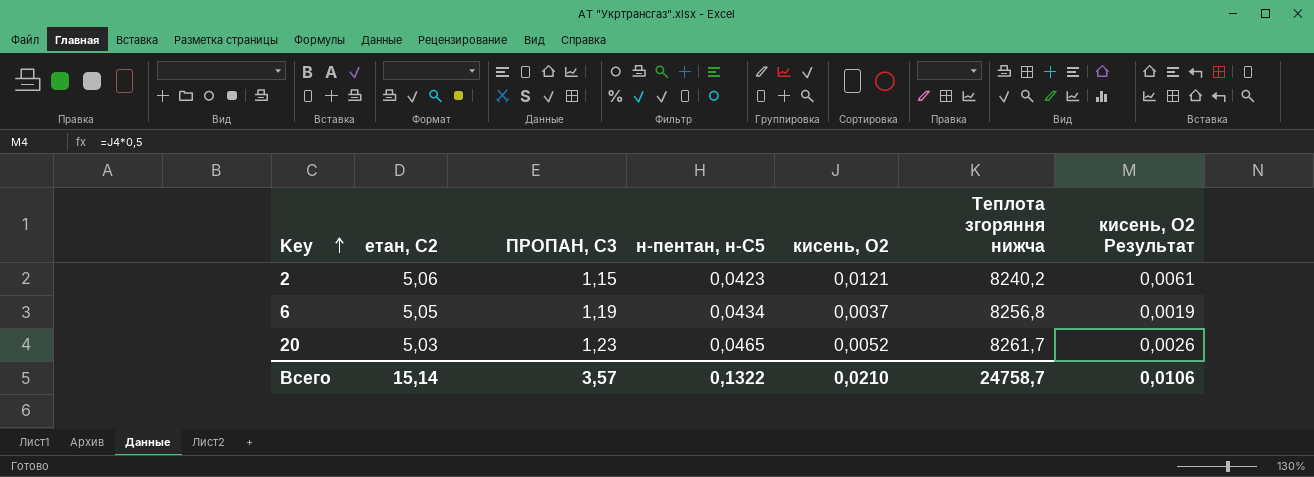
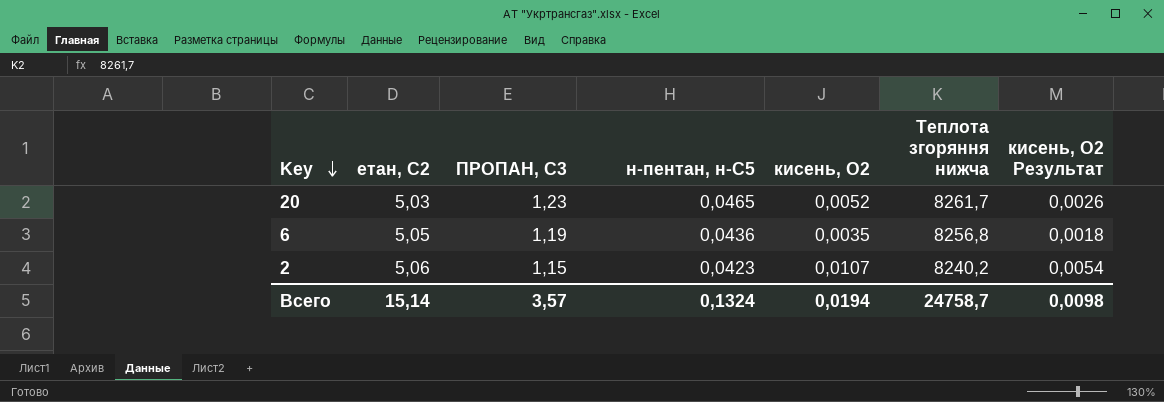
row order: Key ascending -> Key descending
6 | н-пентан, н-С5: 0,0434 -> 0,0436
6 | кисень, О2: 0,0037 -> 0,0035
6 | кисень, О2 Результат: 0,0019 -> 0,0018
2 | кисень, О2: 0,0121 -> 0,0107
2 | кисень, О2 Результат: 0,0061 -> 0,0054
Всего | н-пентан, н-С5: 0,1322 -> 0,1324
Всего | кисень, О2: 0,0210 -> 0,0194
Всего | кисень, О2 Результат: 0,0106 -> 0,0098

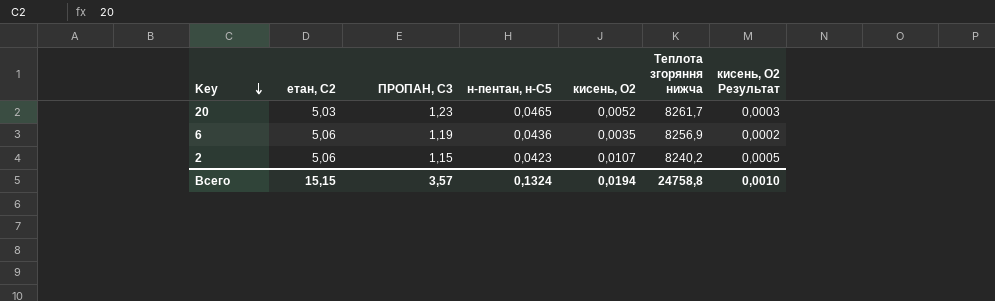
column кисень, О2 Результат | formula: [кисень, О2] * 0,5 -> [кисень, О2] * 0,05
6 | етан, С2: 5,05 -> 5,06
6 | Теплота згоряння нижча: 8256,8 -> 8256,9
Всего | етан, С2: 15,14 -> 15,15
Всего | Теплота згоряння нижча: 24758,7 -> 24758,8
Всего | кисень, О2 Результат: 0,0098 -> 0,0010

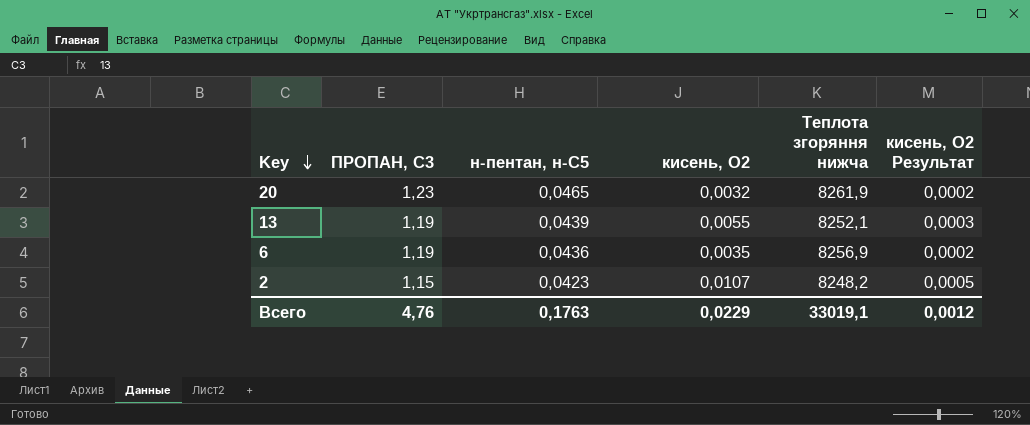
column етан, С2 | position: 2 -> none
20 | кисень, О2: 0,0052 -> 0,0032
20 | Теплота згоряння нижча: 8261,7 -> 8261,9
20 | кисень, О2 Результат: 0,0003 -> 0,0002
row 13: none -> 1,19 | 0,0439 | 0,0055 | 8252,1 | 0,0003
2 | Теплота згоряння нижча: 8240,2 -> 8248,2
Всего | ПРОПАН, С3: 3,57 -> 4,76
Всего | н-пентан, н-С5: 0,1324 -> 0,1763
Всего | кисень, О2: 0,0194 -> 0,0229
Всего | Теплота згоряння нижча: 24758,8 -> 33019,1
Всего | кисень, О2 Результат: 0,0010 -> 0,0012

